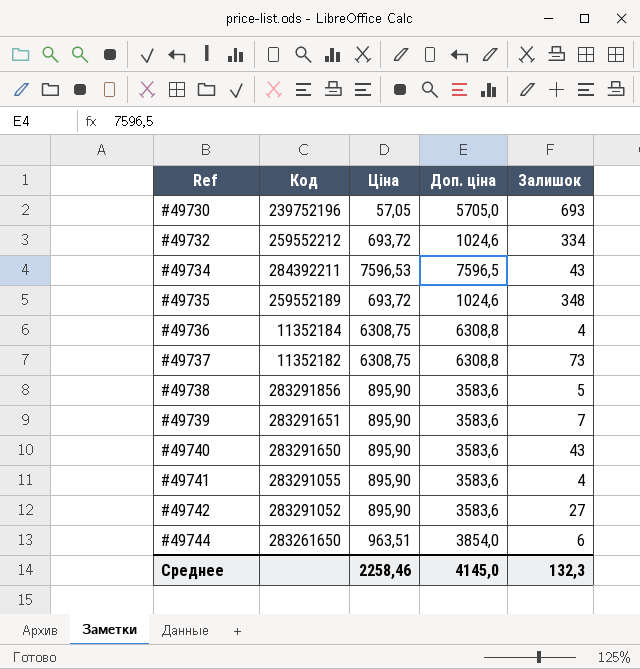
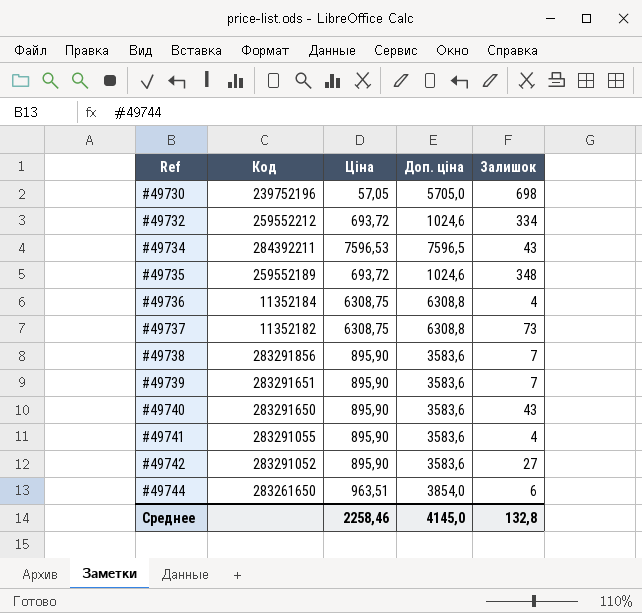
#49730 | Залишок: 693 -> 698
#49738 | Залишок: 5 -> 7
Среднее | Залишок: 132,3 -> 132,8

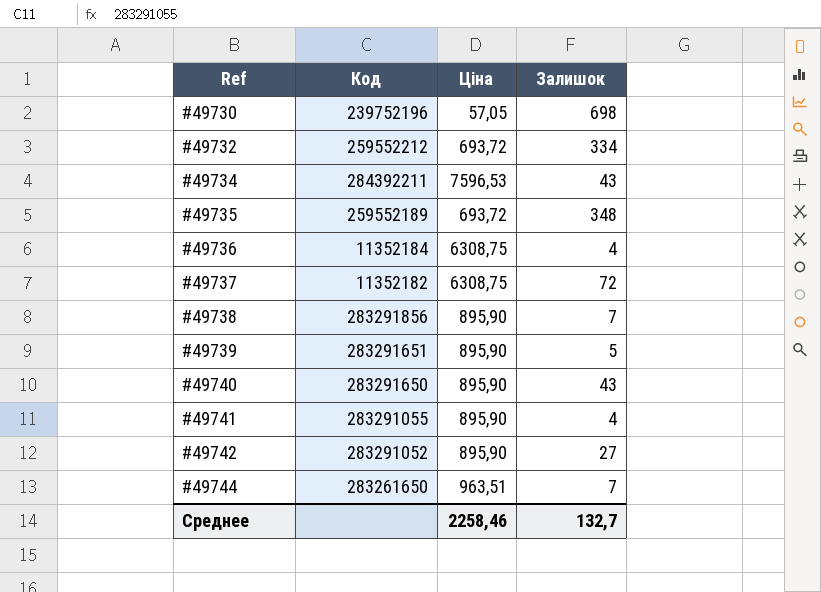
column Доп. ціна | position: 4 -> none
#49737 | Залишок: 73 -> 72
#49739 | Залишок: 7 -> 5
#49744 | Залишок: 6 -> 7
Среднее | Залишок: 132,8 -> 132,7

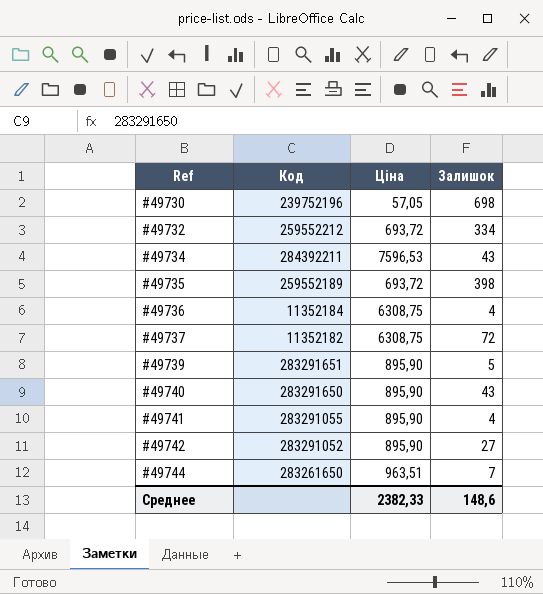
row #49738: 283291856 | 895,90 | 7 -> none
#49735 | Залишок: 348 -> 398
Среднее | Ціна: 2258,46 -> 2382,33
Среднее | Залишок: 132,7 -> 148,6

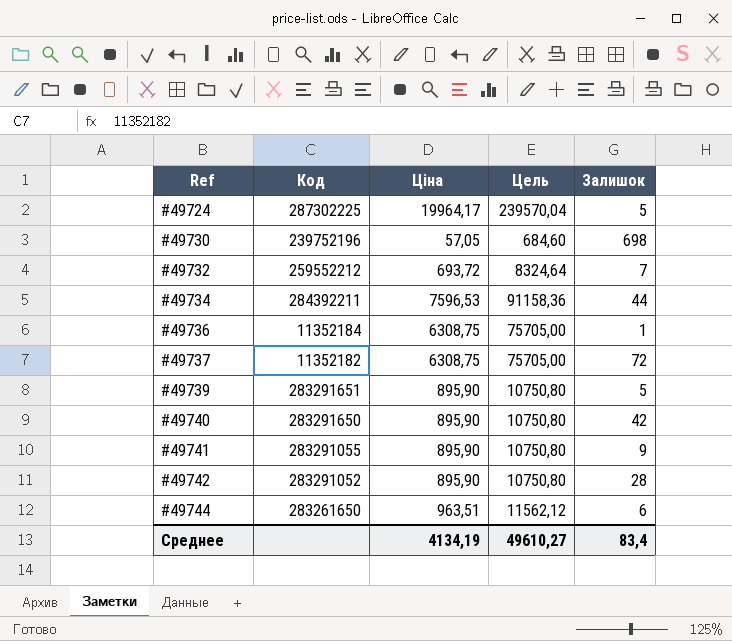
column Цель | formula: none -> [Ціна] * 12
row #49735: 259552189 | 693,72 | 398 -> none
row #49724: none -> 287302225 | 19964,17 | 239570,04 | 5
#49732 | Залишок: 334 -> 7
#49734 | Залишок: 43 -> 44
#49736 | Залишок: 4 -> 1
#49740 | Залишок: 43 -> 42
#49741 | Залишок: 4 -> 9
#49742 | Залишок: 27 -> 28
#49744 | Залишок: 7 -> 6
Среднее | Ціна: 2382,33 -> 4134,19
Среднее | Залишок: 148,6 -> 83,4

